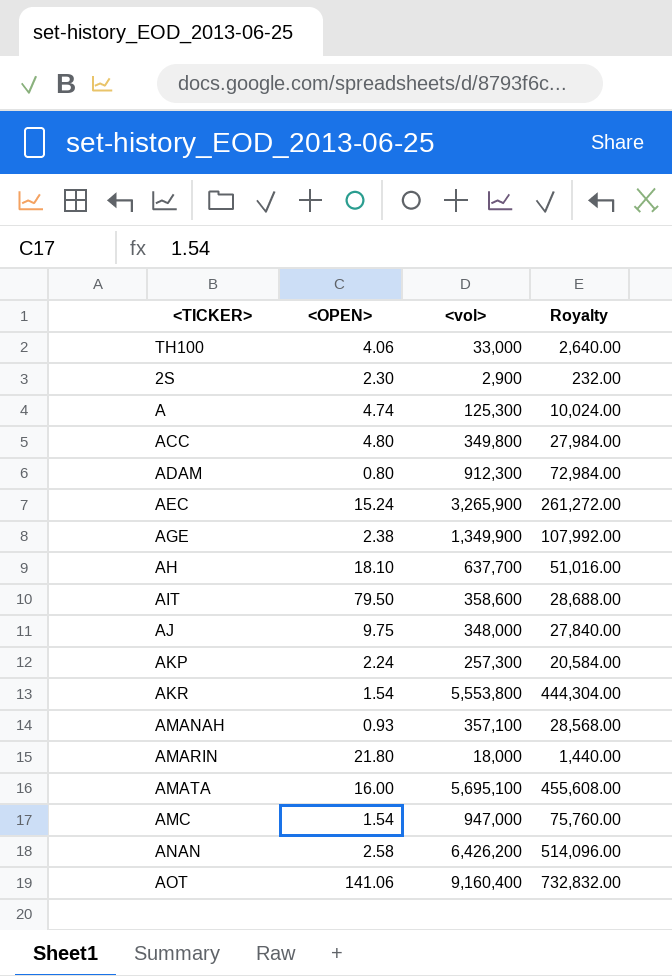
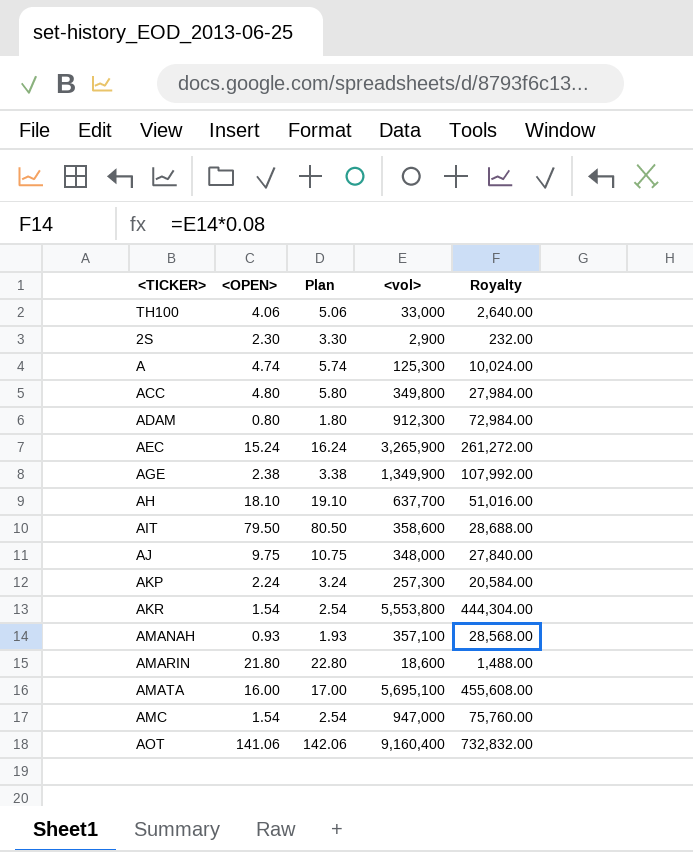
column Plan | formula: none -> [<OPEN>] + 1
row ANAN: 2.58 | 6,426,200 | 514,096.00 -> none
AMARIN | <vol>: 18,000 -> 18,600
AMARIN | Royalty: 1,440.00 -> 1,488.00

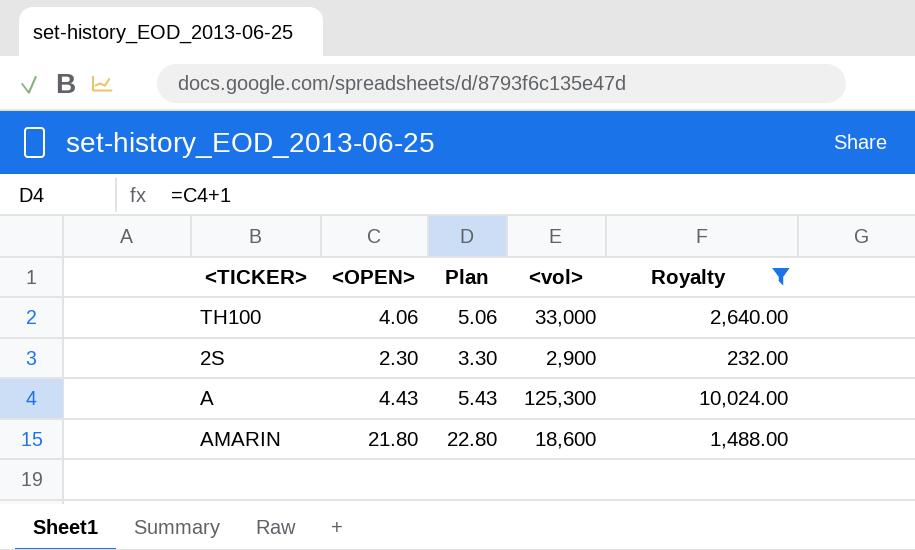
filter: none -> Royalty <= 10,024.00
A | <OPEN>: 4.74 -> 4.43
A | Plan: 5.74 -> 5.43

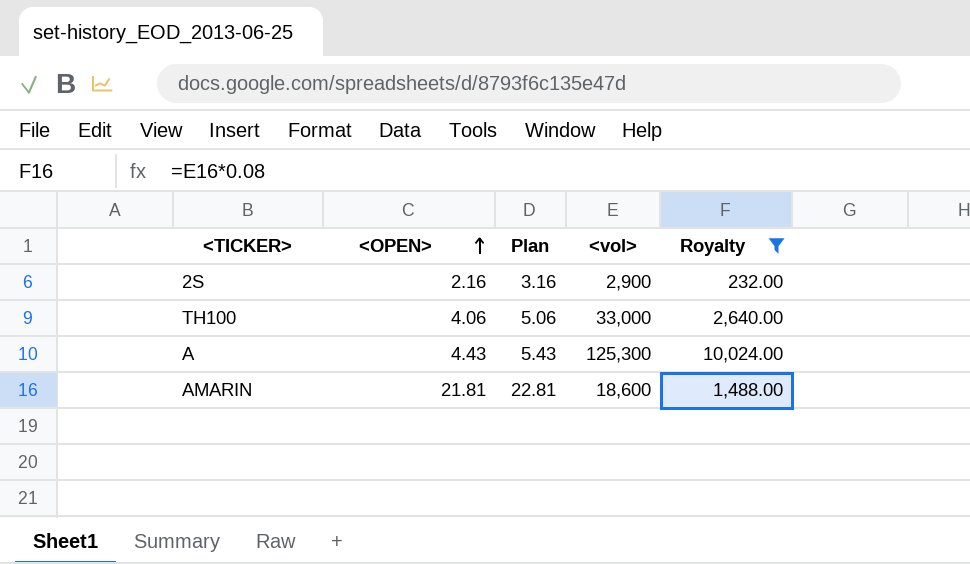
row order: none -> <OPEN> ascending
2S | <OPEN>: 2.30 -> 2.16
2S | Plan: 3.30 -> 3.16
AMARIN | <OPEN>: 21.80 -> 21.81
AMARIN | Plan: 22.80 -> 22.81

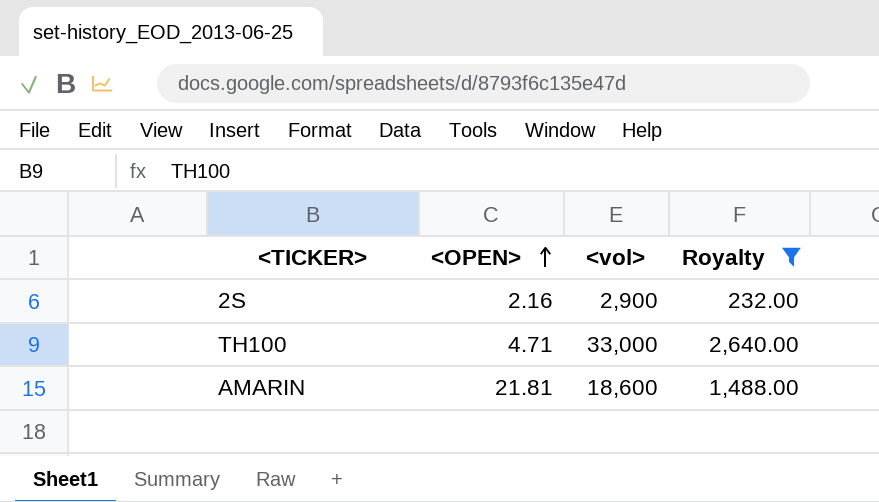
column Plan | formula: [<OPEN>] + 1 -> none
row A: 4.43 | 5.43 | 125,300 | 10,024.00 -> none
TH100 | <OPEN>: 4.06 -> 4.71

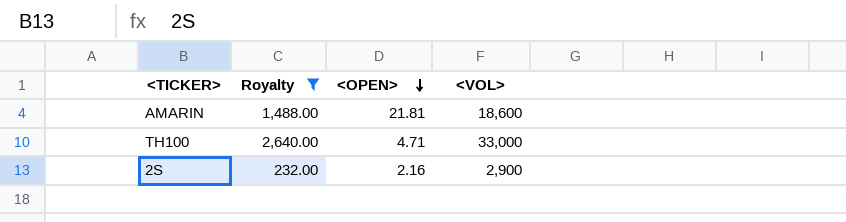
row order: <OPEN> ascending -> <OPEN> descending
column Royalty | position: 4 -> 2
column name: <vol> -> <VOL>

